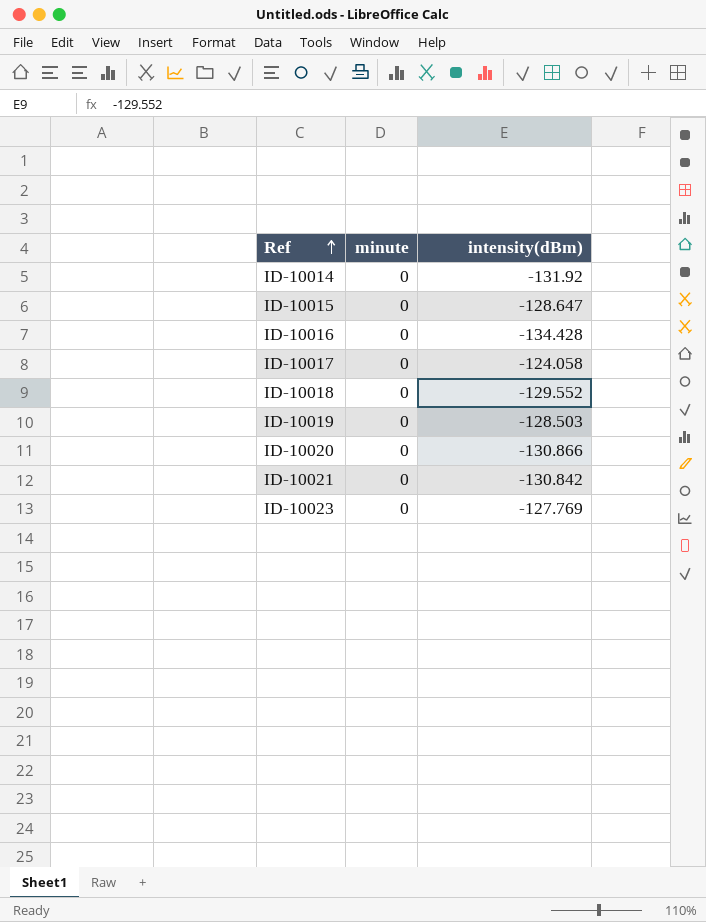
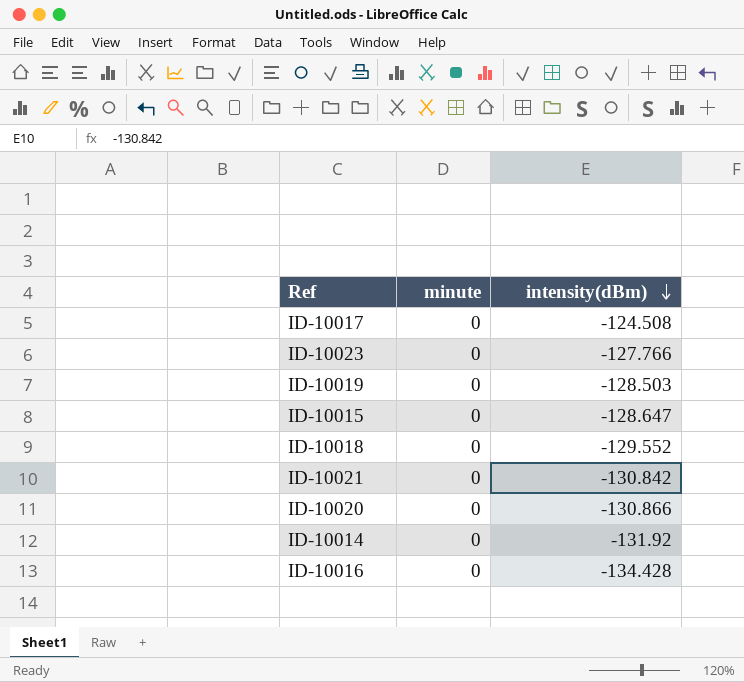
row order: Ref ascending -> intensity(dBm) descending
ID-10017 | intensity(dBm): -124.058 -> -124.508
ID-10023 | intensity(dBm): -127.769 -> -127.766

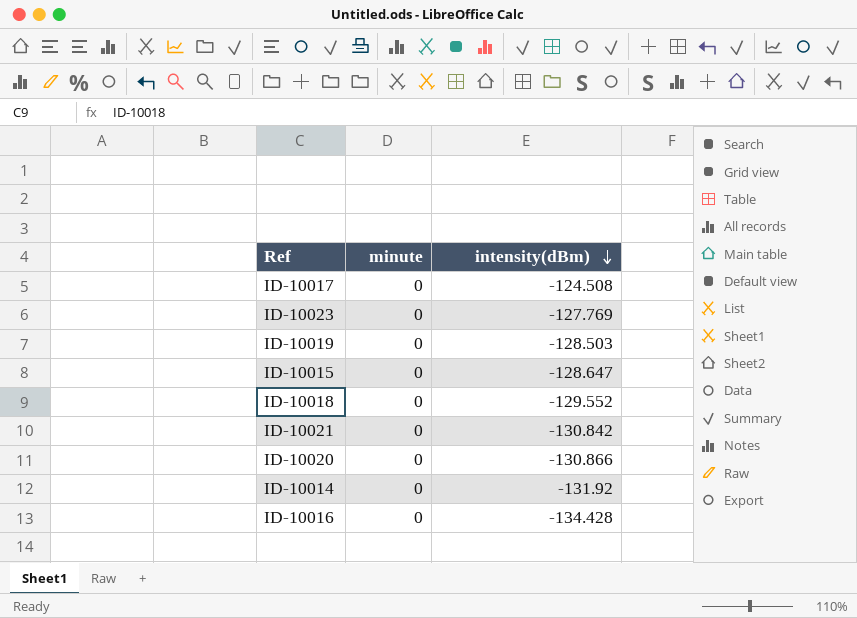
ID-10023 | intensity(dBm): -127.766 -> -127.769

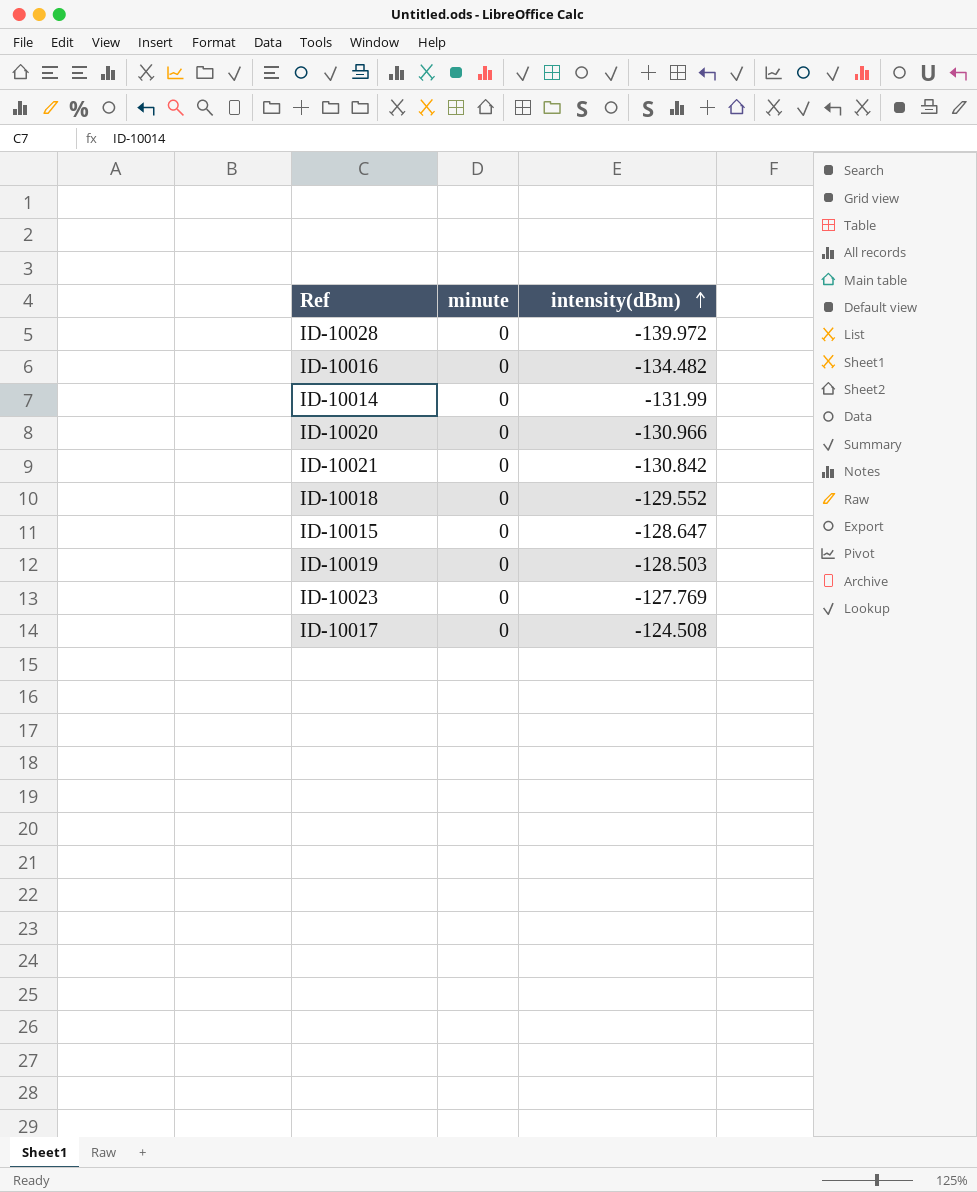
row order: intensity(dBm) descending -> intensity(dBm) ascending
row ID-10028: none -> 0 | -139.972
ID-10016 | intensity(dBm): -134.428 -> -134.482
ID-10014 | intensity(dBm): -131.92 -> -131.99
ID-10020 | intensity(dBm): -130.866 -> -130.966

